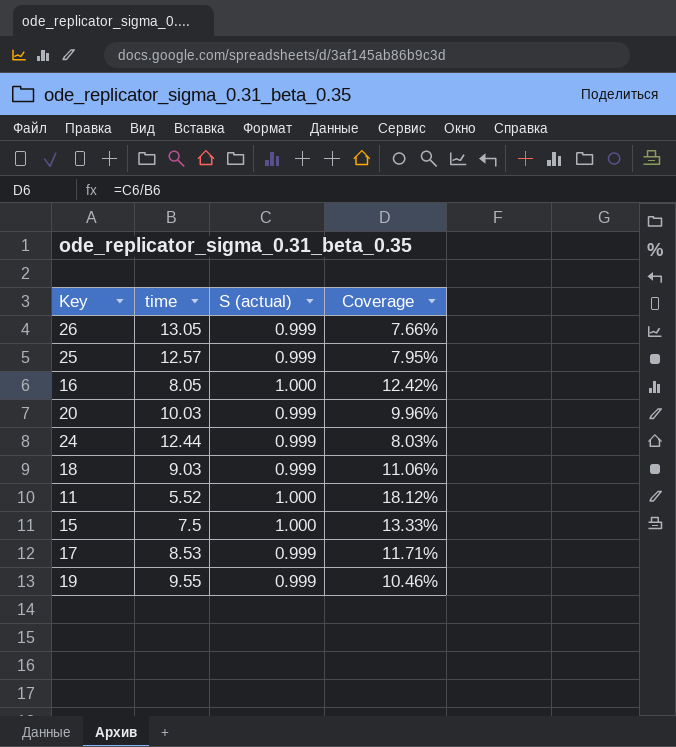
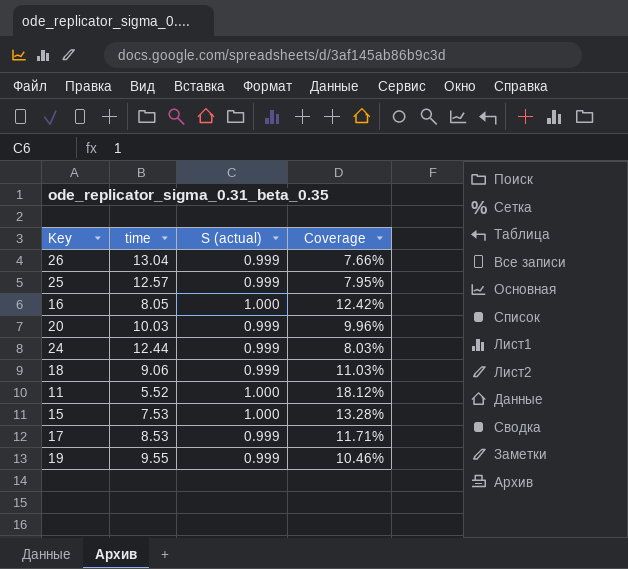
26 | time: 13.05 -> 13.04
18 | time: 9.03 -> 9.06
18 | Coverage: 11.06% -> 11.03%
15 | time: 7.5 -> 7.53
15 | Coverage: 13.33% -> 13.28%

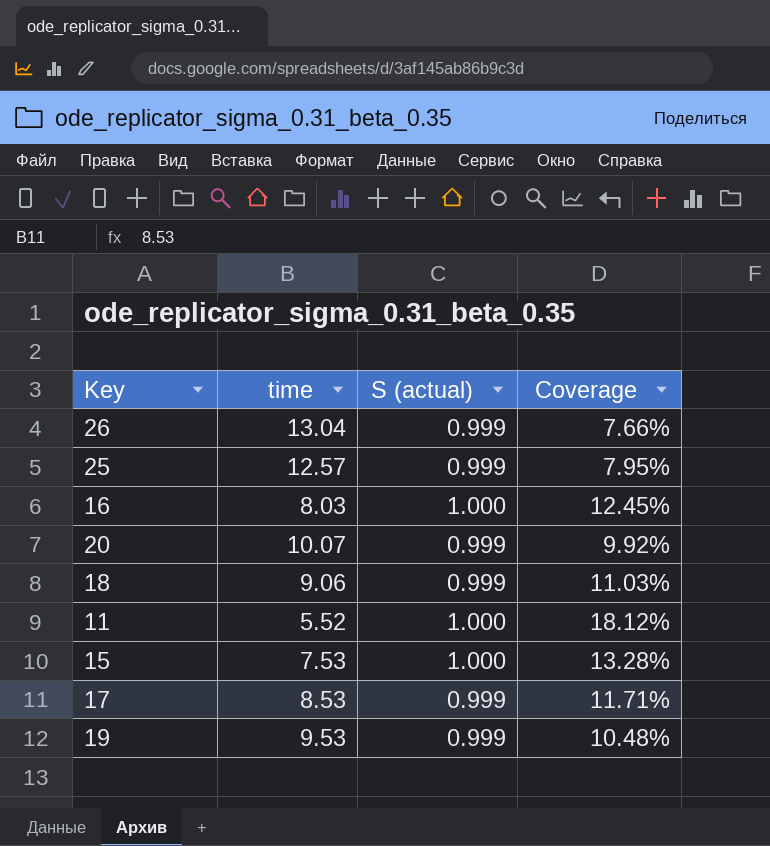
row 24: 12.44 | 0.999 | 8.03% -> none
16 | time: 8.05 -> 8.03
16 | Coverage: 12.42% -> 12.45%
20 | time: 10.03 -> 10.07
20 | Coverage: 9.96% -> 9.92%
19 | time: 9.55 -> 9.53
19 | Coverage: 10.46% -> 10.48%

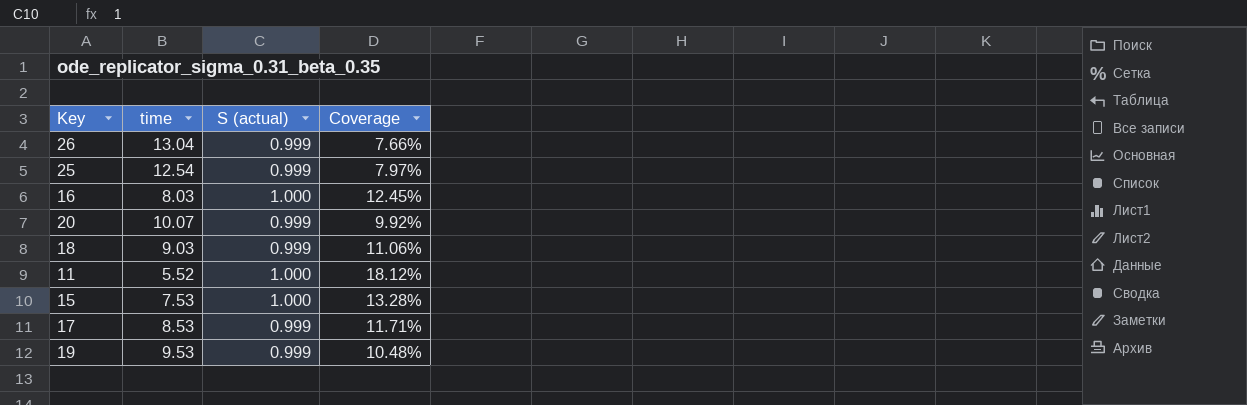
25 | time: 12.57 -> 12.54
25 | Coverage: 7.95% -> 7.97%
18 | time: 9.06 -> 9.03
18 | Coverage: 11.03% -> 11.06%

